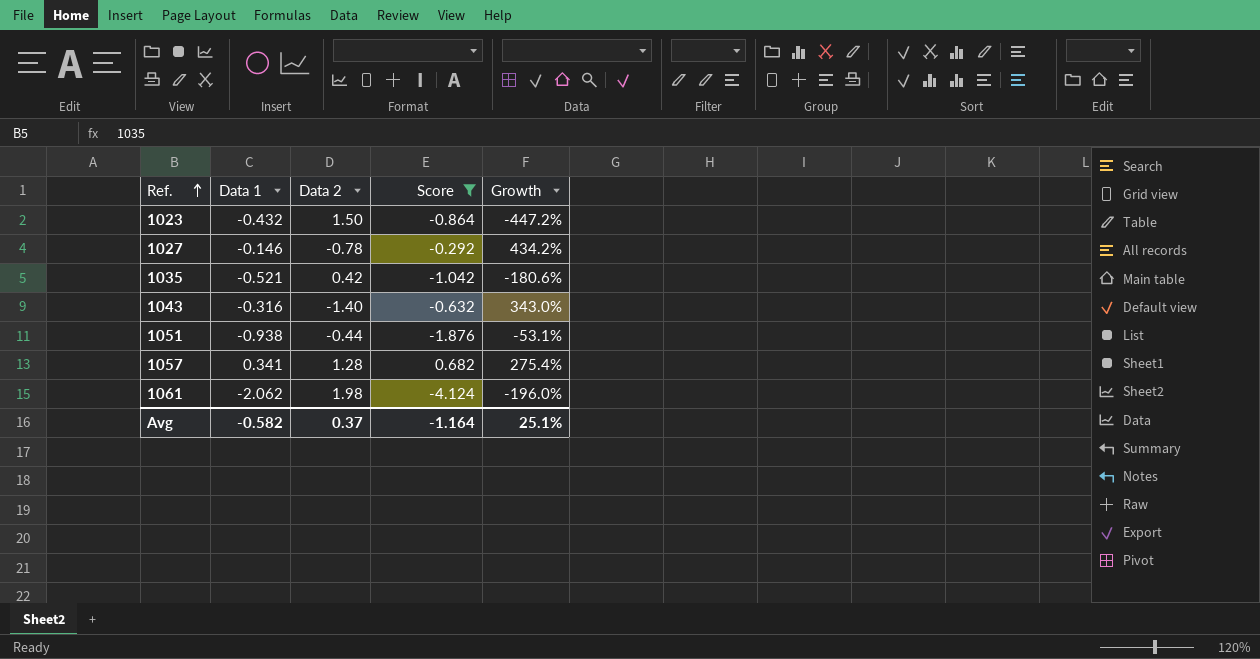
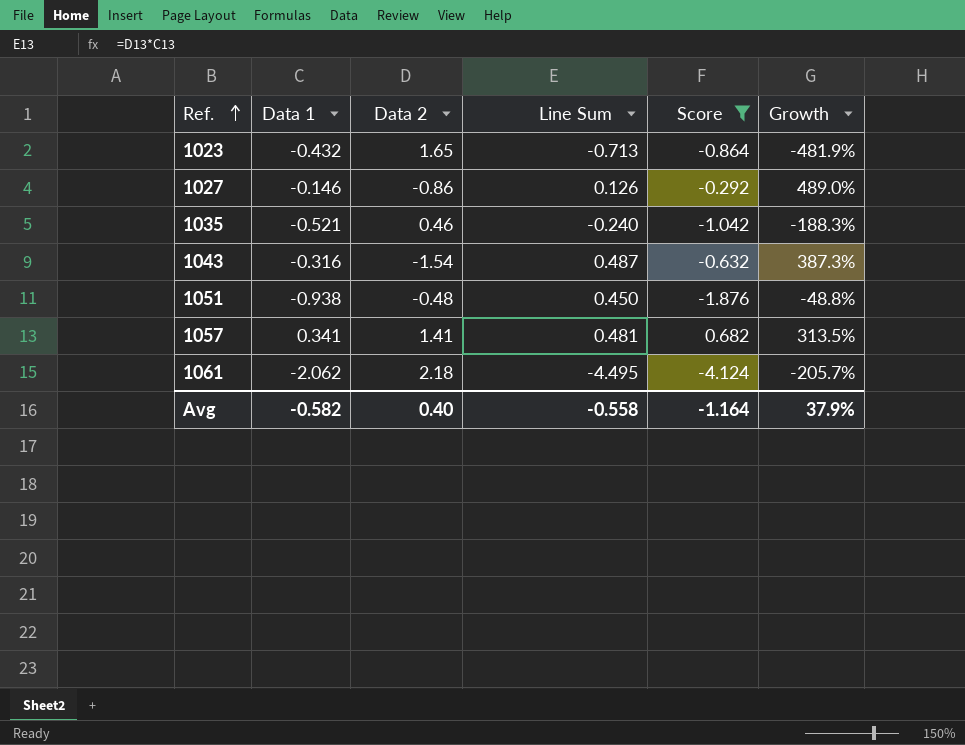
column Line Sum | formula: none -> [Data 1] * [Data 2]
1023 | Data 2: 1.50 -> 1.65
1023 | Growth: -447.2% -> -481.9%
1027 | Data 2: -0.78 -> -0.86
1027 | Growth: 434.2% -> 489.0%
1035 | Data 2: 0.42 -> 0.46
1035 | Growth: -180.6% -> -188.3%
1043 | Data 2: -1.40 -> -1.54
1043 | Growth: 343.0% -> 387.3%
1051 | Data 2: -0.44 -> -0.48
1051 | Growth: -53.1% -> -48.8%
1057 | Data 2: 1.28 -> 1.41
1057 | Growth: 275.4% -> 313.5%
1061 | Data 2: 1.98 -> 2.18
1061 | Growth: -196.0% -> -205.7%
Avg | Data 2: 0.37 -> 0.40
Avg | Growth: 25.1% -> 37.9%

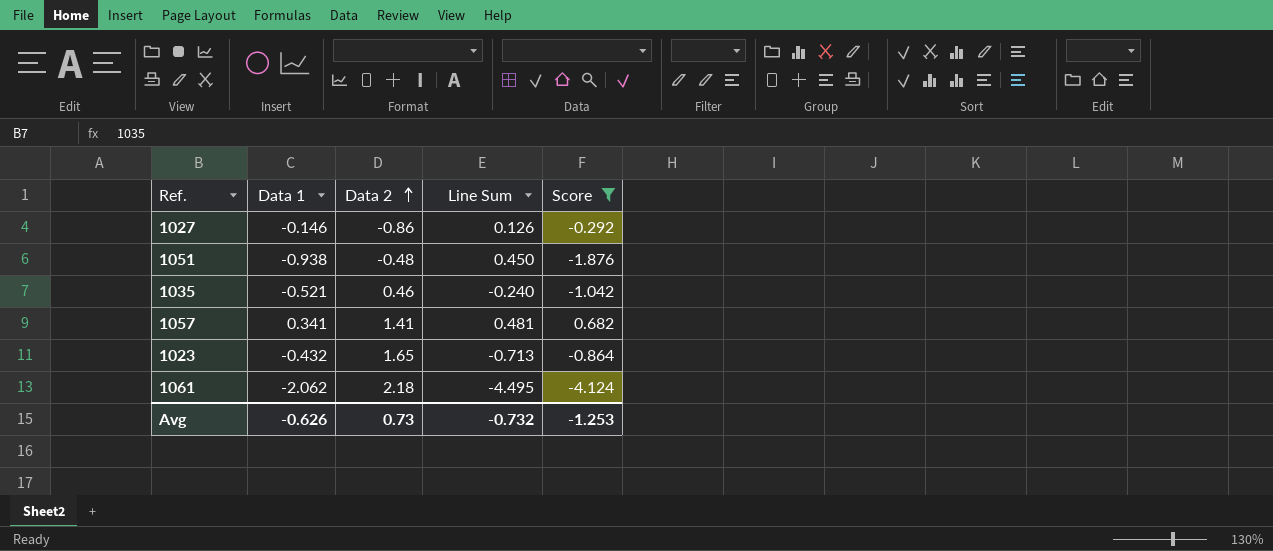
row order: Ref. ascending -> Data 2 ascending
column Growth | formula: ([Data 2] - [Data 1]) / [Data 1] -> none
row 1043: -0.316 | -1.54 | 0.487 | -0.632 | 387.3% -> none
Avg | Data 1: -0.582 -> -0.626
Avg | Data 2: 0.40 -> 0.73
Avg | Line Sum: -0.558 -> -0.732
Avg | Score: -1.164 -> -1.253

